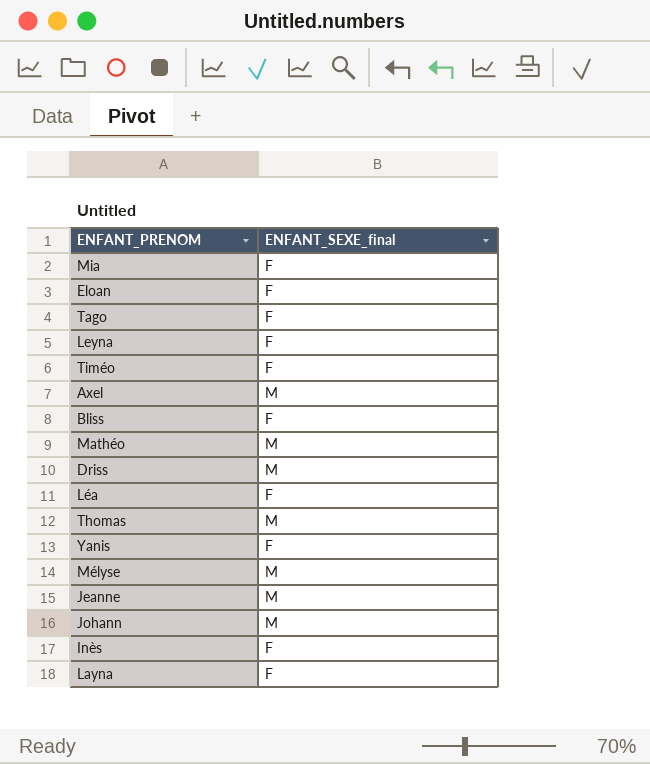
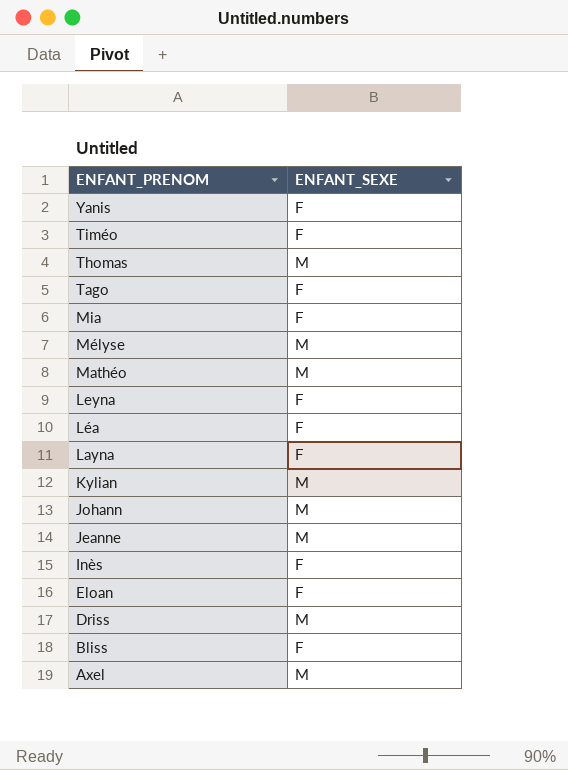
row order: none -> ENFANT_PRENOM descending
column name: ENFANT_SEXE_final -> ENFANT_SEXE
row Kylian: none -> M

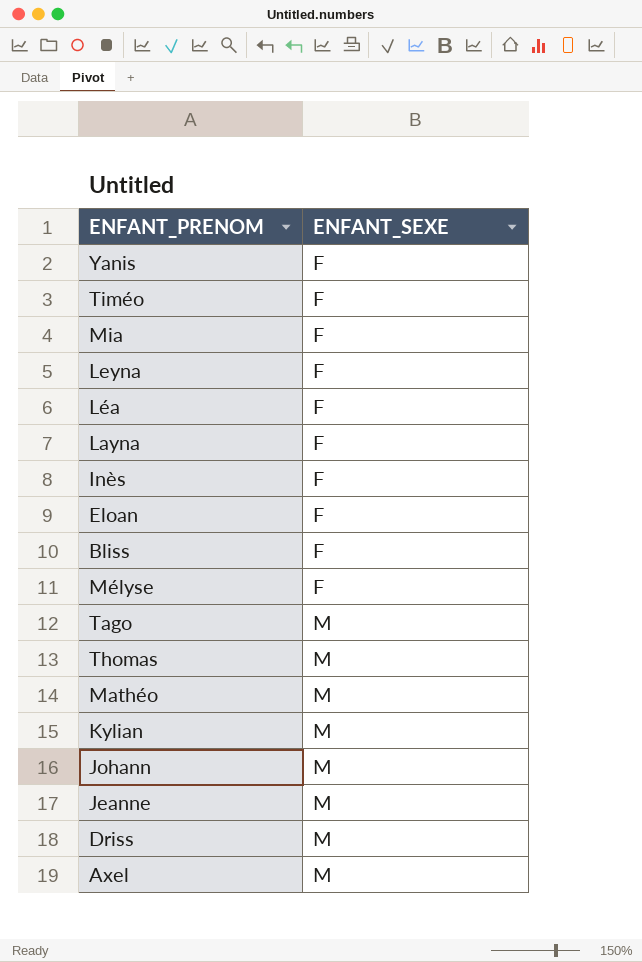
row order: ENFANT_PRENOM descending -> ENFANT_SEXE ascending
Mélyse | ENFANT_SEXE: M -> F
Tago | ENFANT_SEXE: F -> M

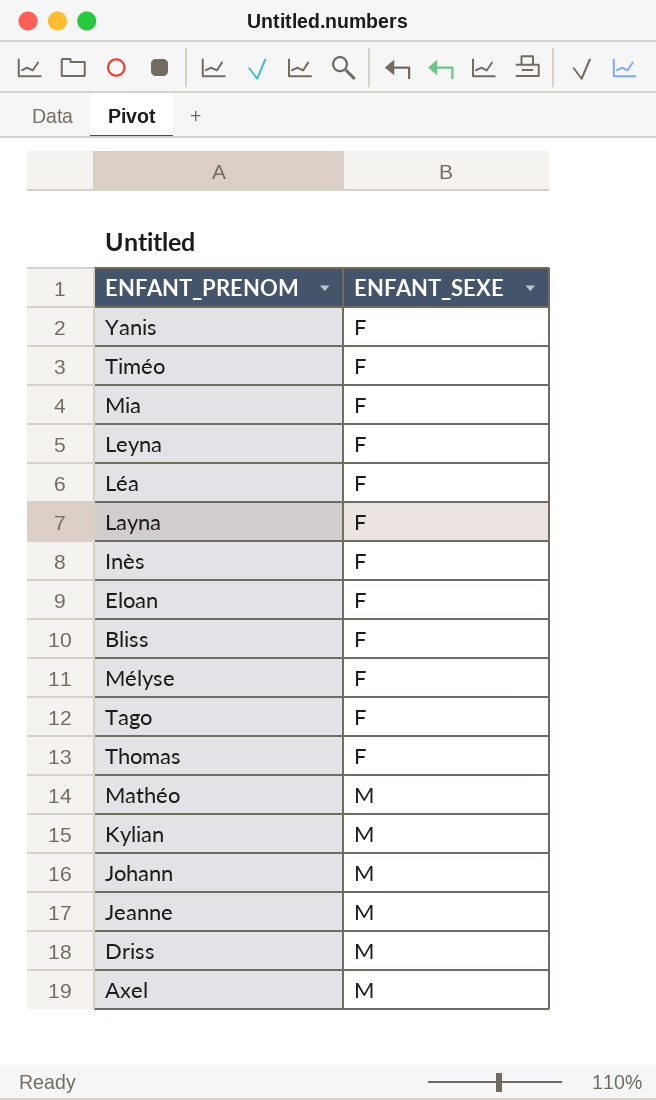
Tago | ENFANT_SEXE: M -> F
Thomas | ENFANT_SEXE: M -> F

